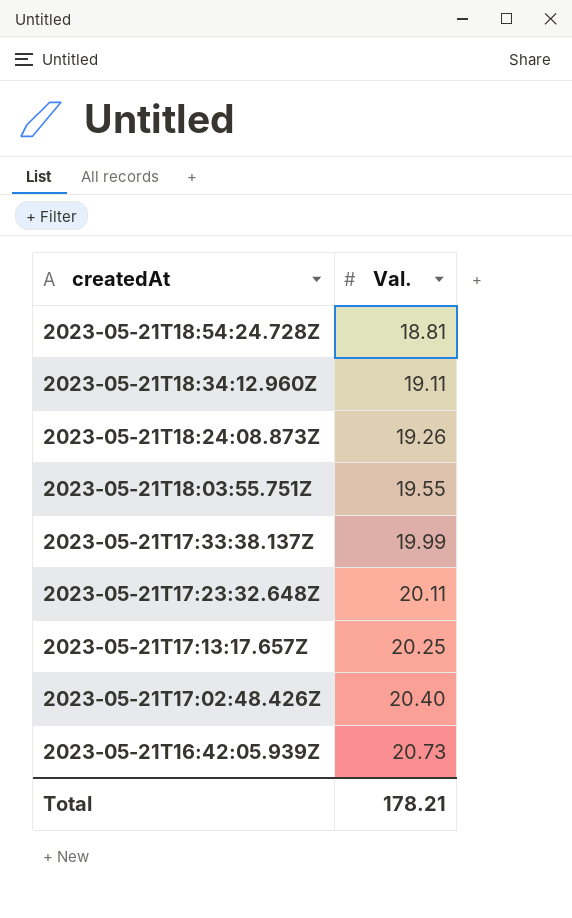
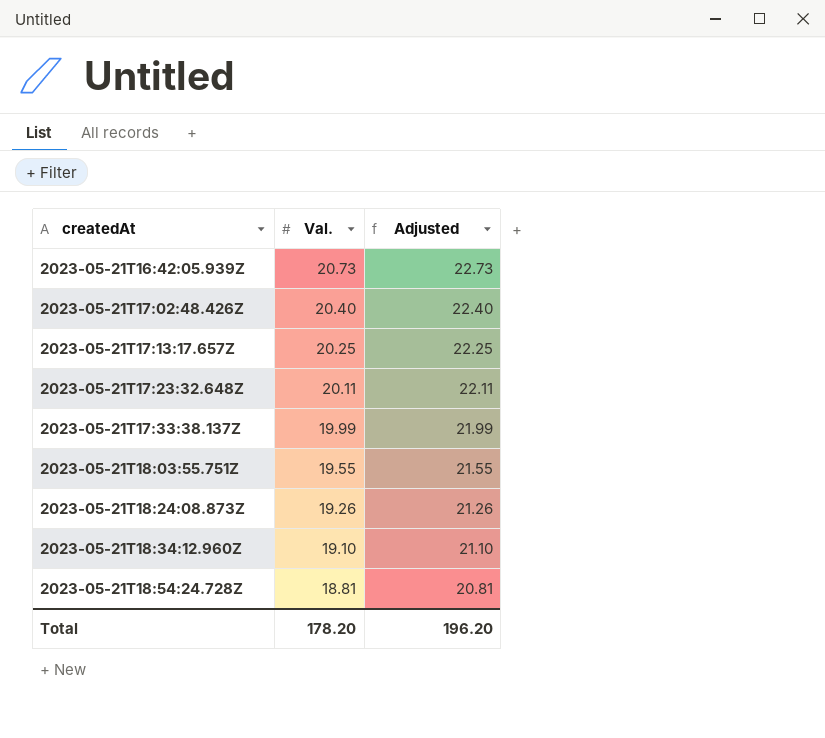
row order: createdAt descending -> createdAt ascending
column Adjusted | formula: none -> [Val.] + 2
2023-05-21T18:34:12.960Z | Val.: 19.11 -> 19.10
Total | Val.: 178.21 -> 178.20

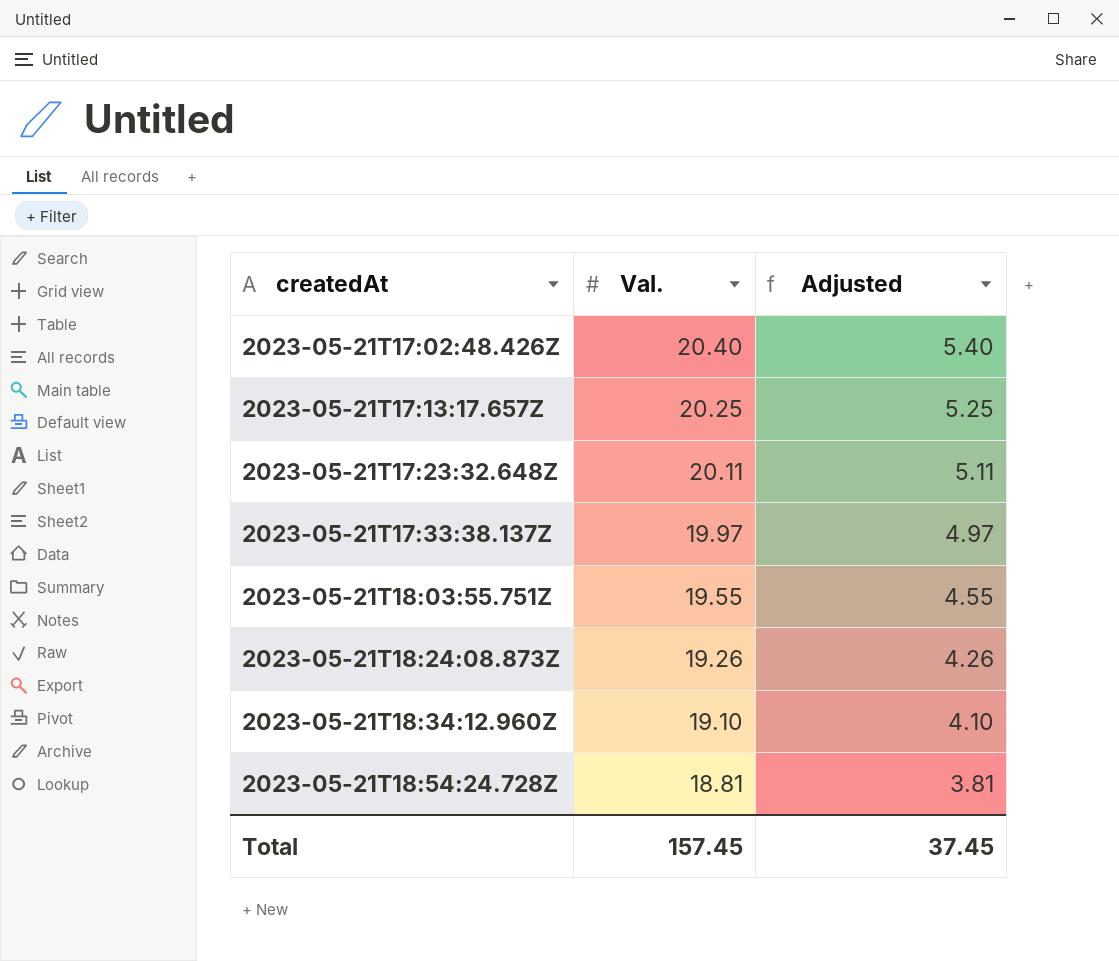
column Adjusted | formula: [Val.] + 2 -> [Val.] - 15
row 2023-05-21T16:42:05.939Z: 20.73 | 22.73 -> none
2023-05-21T17:33:38.137Z | Val.: 19.99 -> 19.97
Total | Val.: 178.20 -> 157.45
Total | Adjusted: 196.20 -> 37.45

